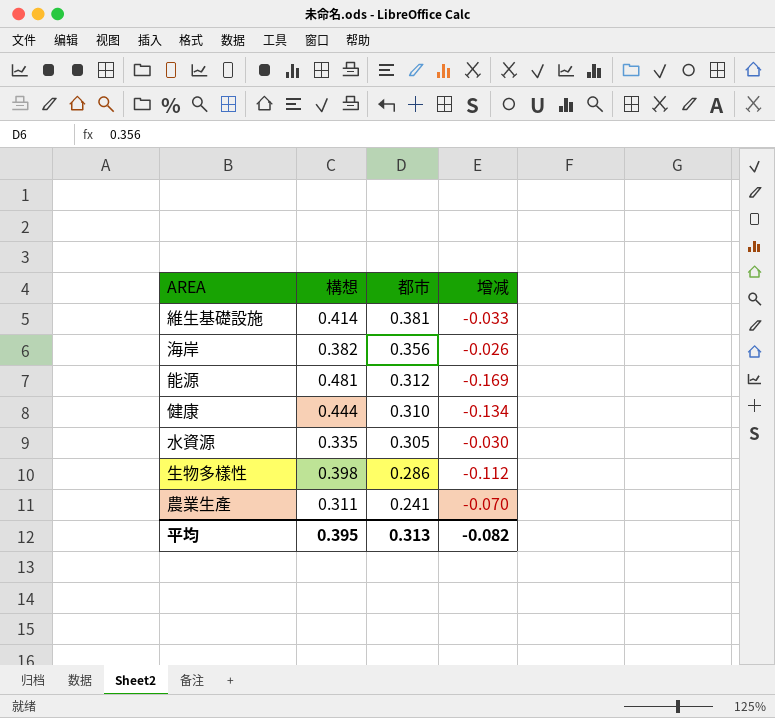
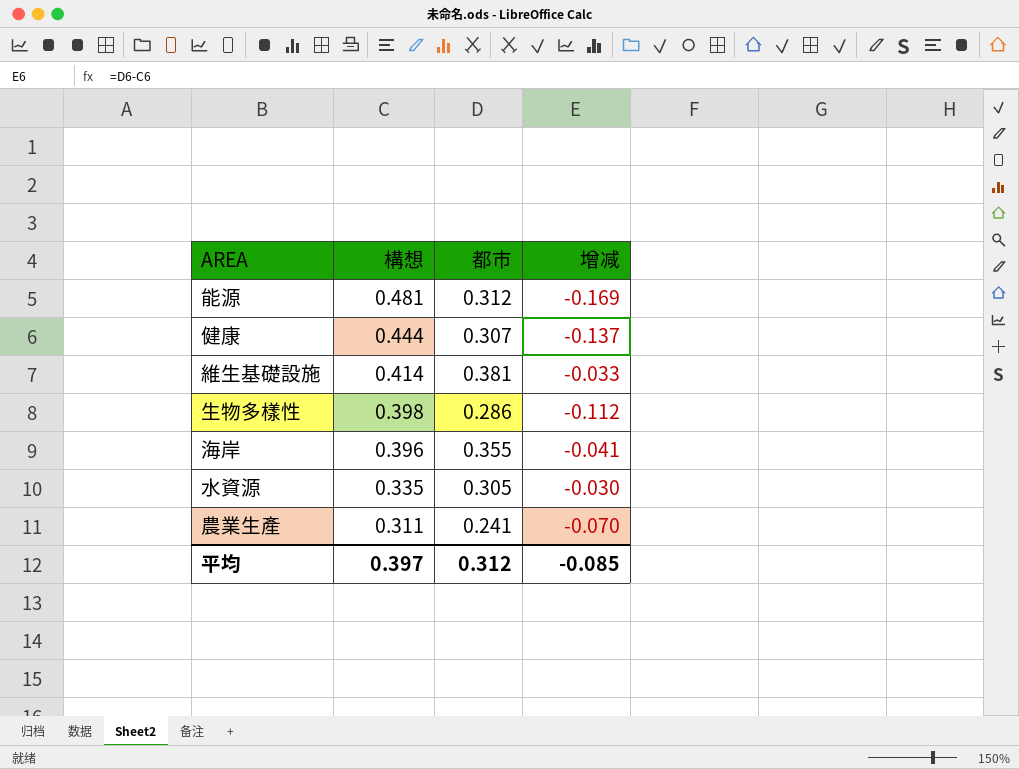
row order: 都市 descending -> 構想 descending
健康 | 都市: 0.310 -> 0.307
健康 | 增减: -0.134 -> -0.137
海岸 | 構想: 0.382 -> 0.396
海岸 | 都市: 0.356 -> 0.355
海岸 | 增减: -0.026 -> -0.041
平均 | 構想: 0.395 -> 0.397
平均 | 都市: 0.313 -> 0.312
平均 | 增减: -0.082 -> -0.085

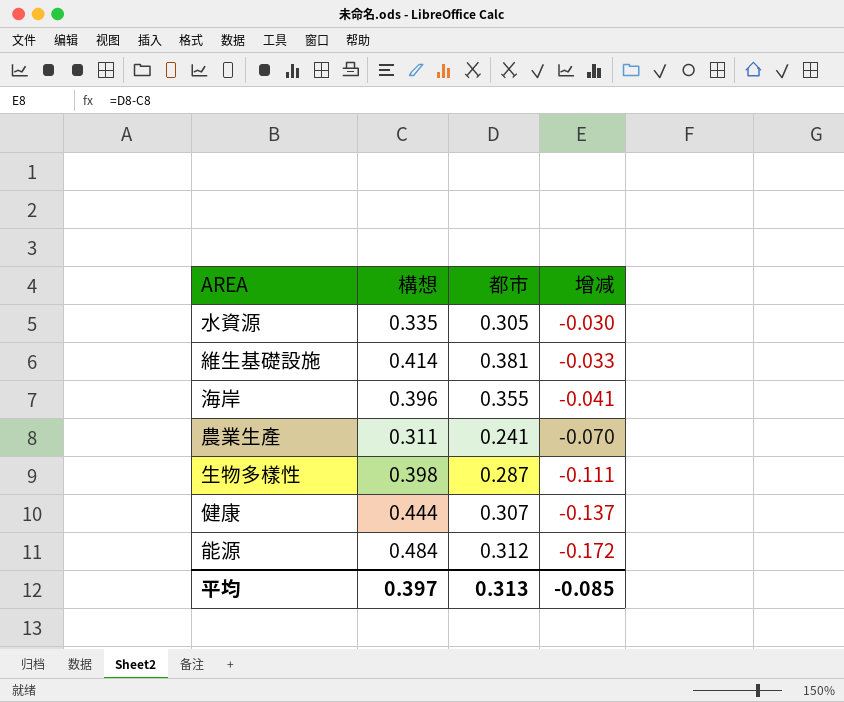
row order: 構想 descending -> 增减 descending
生物多樣性 | 都市: 0.286 -> 0.287
生物多樣性 | 增减: -0.112 -> -0.111
能源 | 構想: 0.481 -> 0.484
能源 | 增减: -0.169 -> -0.172
平均 | 都市: 0.312 -> 0.313

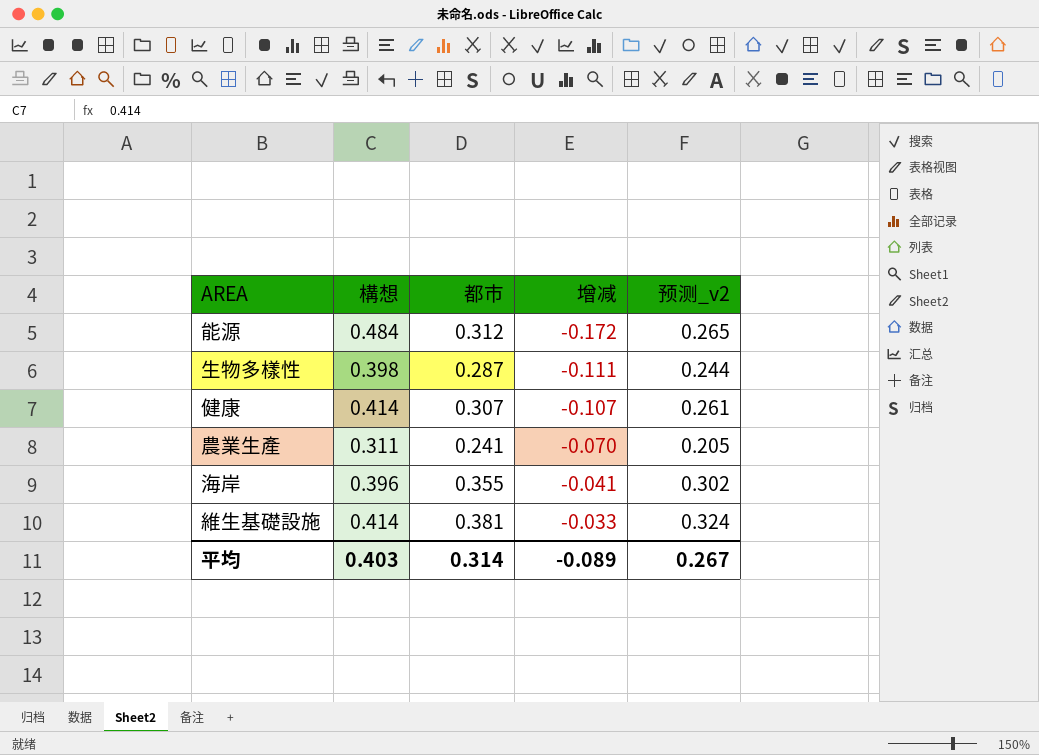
row order: 增减 descending -> 增减 ascending
column 预测_v2 | formula: none -> [都市] * 0.85
row 水資源: 0.335 | 0.305 | -0.030 -> none
健康 | 構想: 0.444 -> 0.414
健康 | 增减: -0.137 -> -0.107
平均 | 構想: 0.397 -> 0.403
平均 | 都市: 0.313 -> 0.314
平均 | 增减: -0.085 -> -0.089

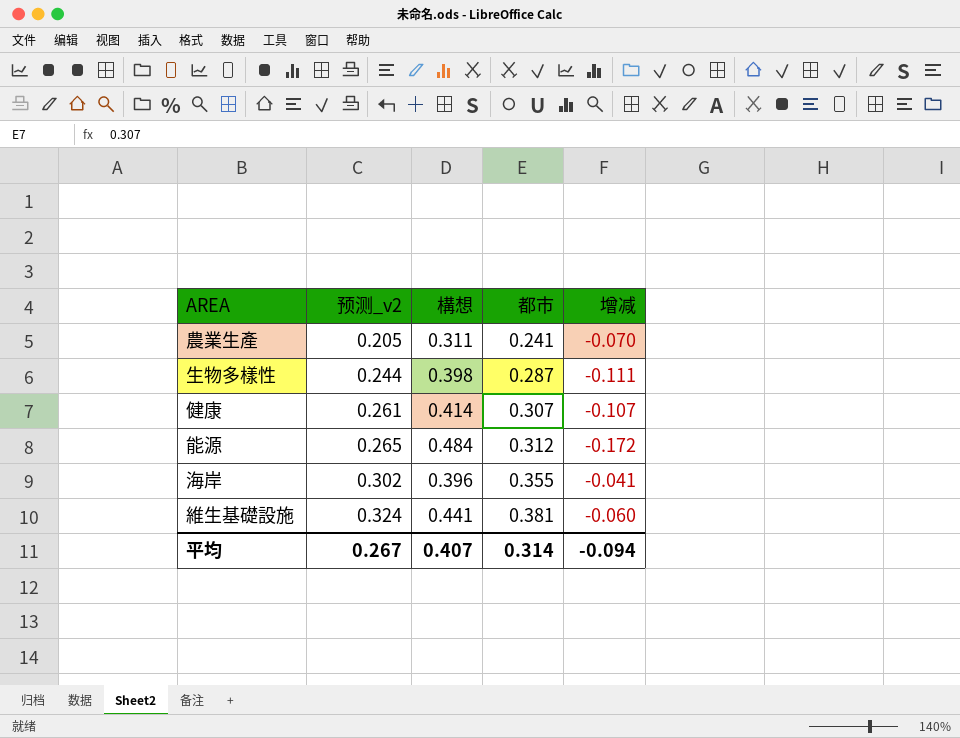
row order: 增减 ascending -> 预测_v2 ascending
column 预测_v2 | position: 5 -> 2
維生基礎設施 | 構想: 0.414 -> 0.441
維生基礎設施 | 增减: -0.033 -> -0.060
平均 | 構想: 0.403 -> 0.407
平均 | 增减: -0.089 -> -0.094

